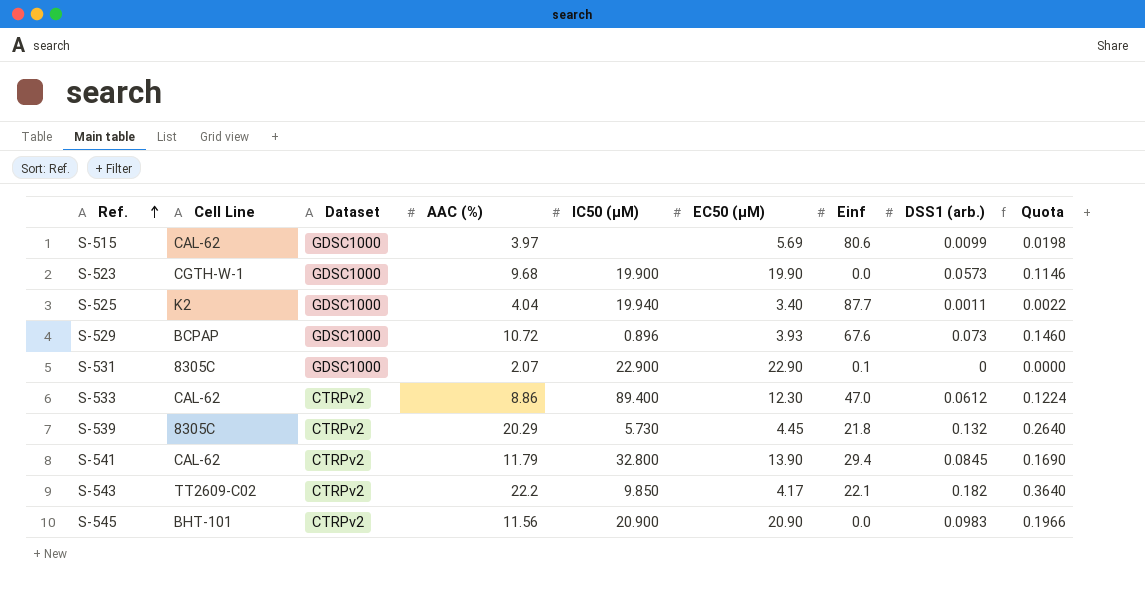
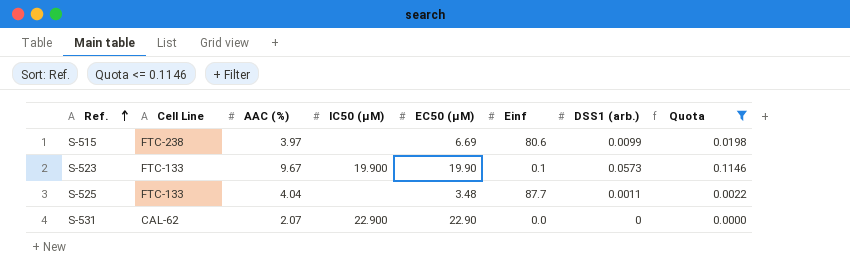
filter: none -> Quota <= 0.1146
column Dataset | position: 3 -> none
S-515 | Cell Line: CAL-62 -> FTC-238
S-515 | EC50 (µM): 5.69 -> 6.69
S-523 | Cell Line: CGTH-W-1 -> FTC-133
S-523 | AAC (%): 9.68 -> 9.67
S-523 | Einf: 0.0 -> 0.1
S-525 | Cell Line: K2 -> FTC-133
S-525 | IC50 (µM): 19.940 -> none
S-525 | EC50 (µM): 3.40 -> 3.48
S-531 | Cell Line: 8305C -> CAL-62
S-531 | Einf: 0.1 -> 0.0

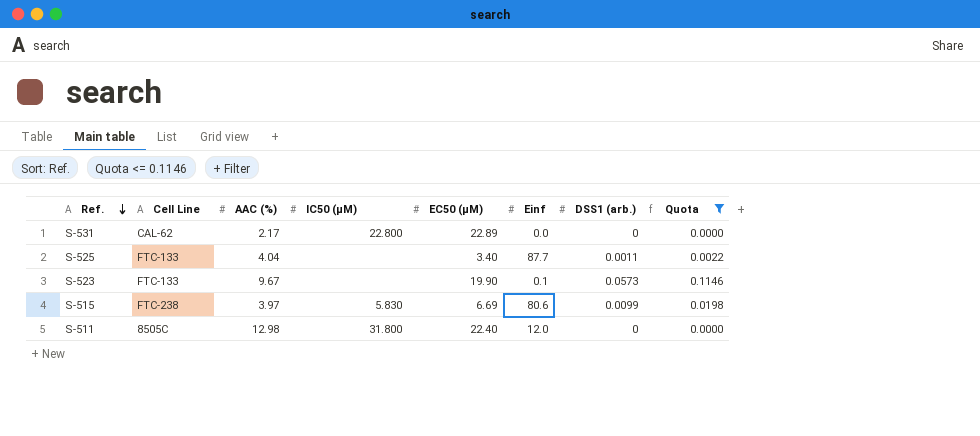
row order: Ref. ascending -> Ref. descending
S-531 | AAC (%): 2.07 -> 2.17
S-531 | IC50 (µM): 22.900 -> 22.800
S-531 | EC50 (µM): 22.90 -> 22.89
S-525 | EC50 (µM): 3.48 -> 3.40
S-523 | IC50 (µM): 19.900 -> none
S-515 | IC50 (µM): none -> 5.830
row S-511: none -> 8505C | 12.98 | 31.800 | 22.40 | 12.0 | 0 | 0.0000

